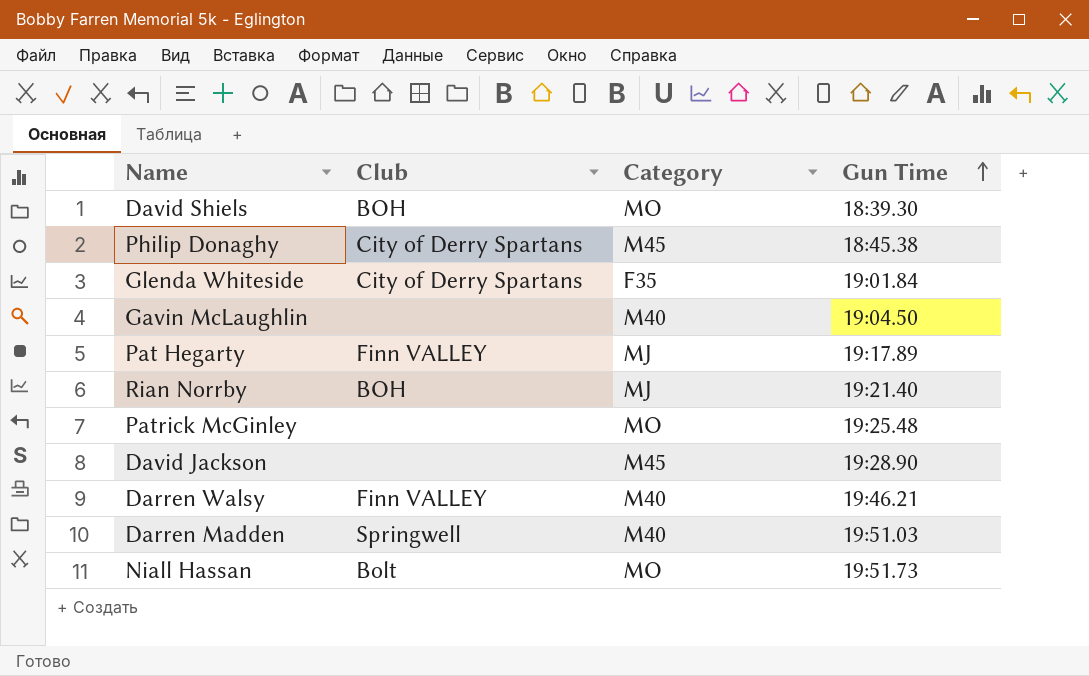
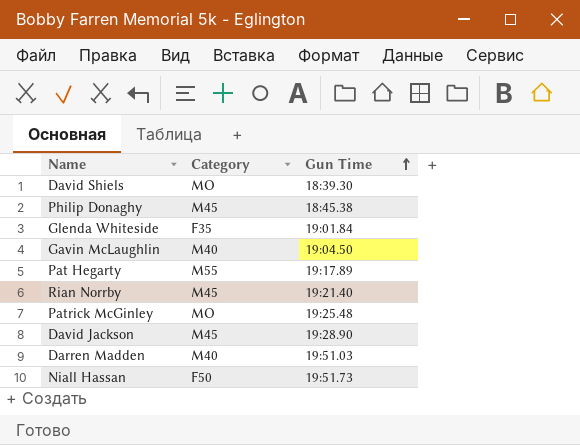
column Club | position: 2 -> none
row Darren Walsy: Finn VALLEY | M40 | 19:46.21 -> none
Pat Hegarty | Category: MJ -> M55
Rian Norrby | Category: MJ -> M45
Niall Hassan | Category: MO -> F50

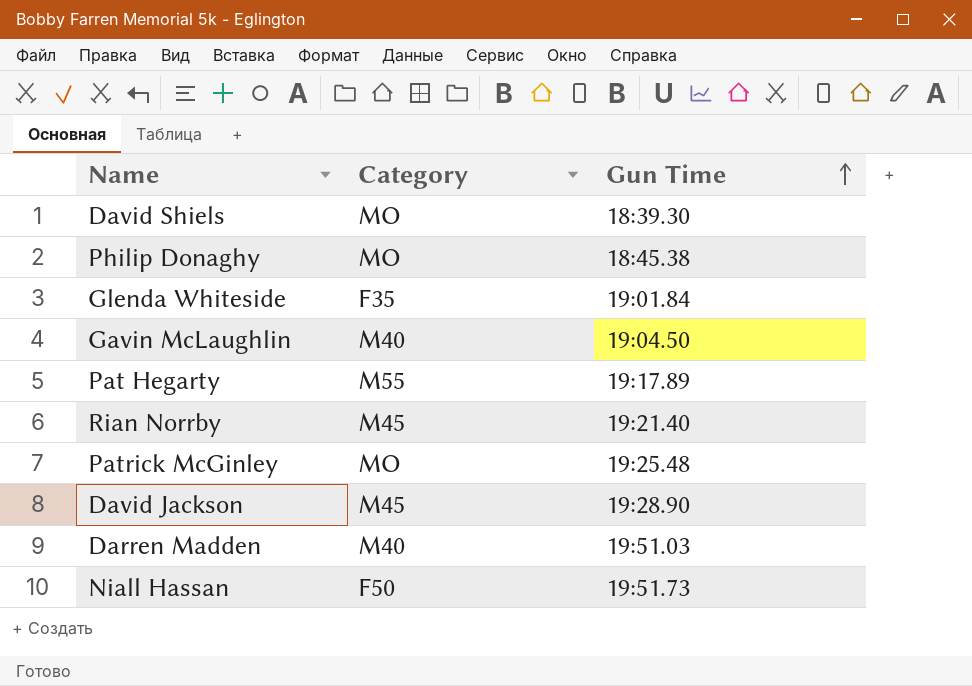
Philip Donaghy | Category: M45 -> MO

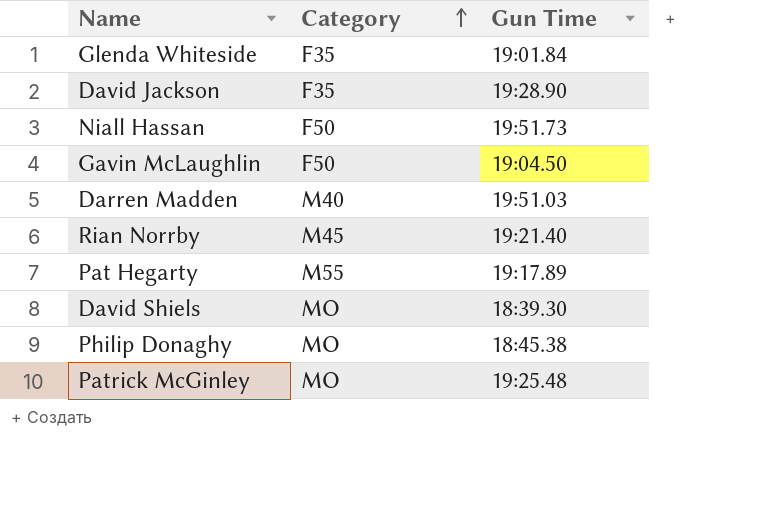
row order: Gun Time ascending -> Category ascending
David Jackson | Category: M45 -> F35
Gavin McLaughlin | Category: M40 -> F50

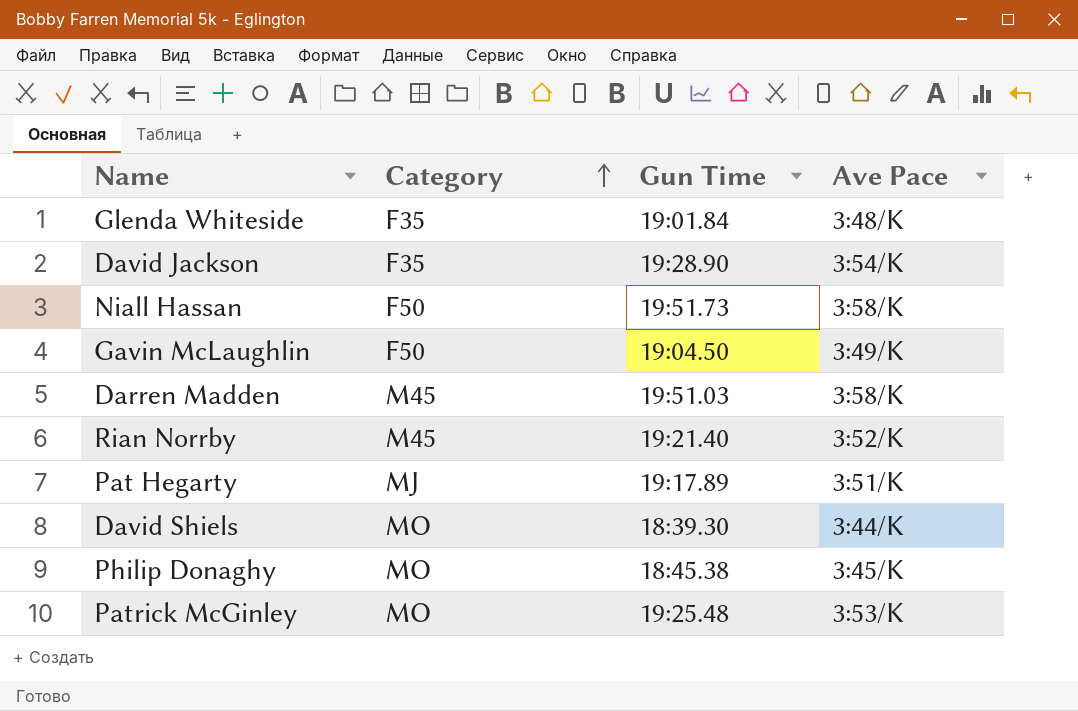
column Ave Pace | position: none -> 4
Darren Madden | Category: M40 -> M45
Pat Hegarty | Category: M55 -> MJ

